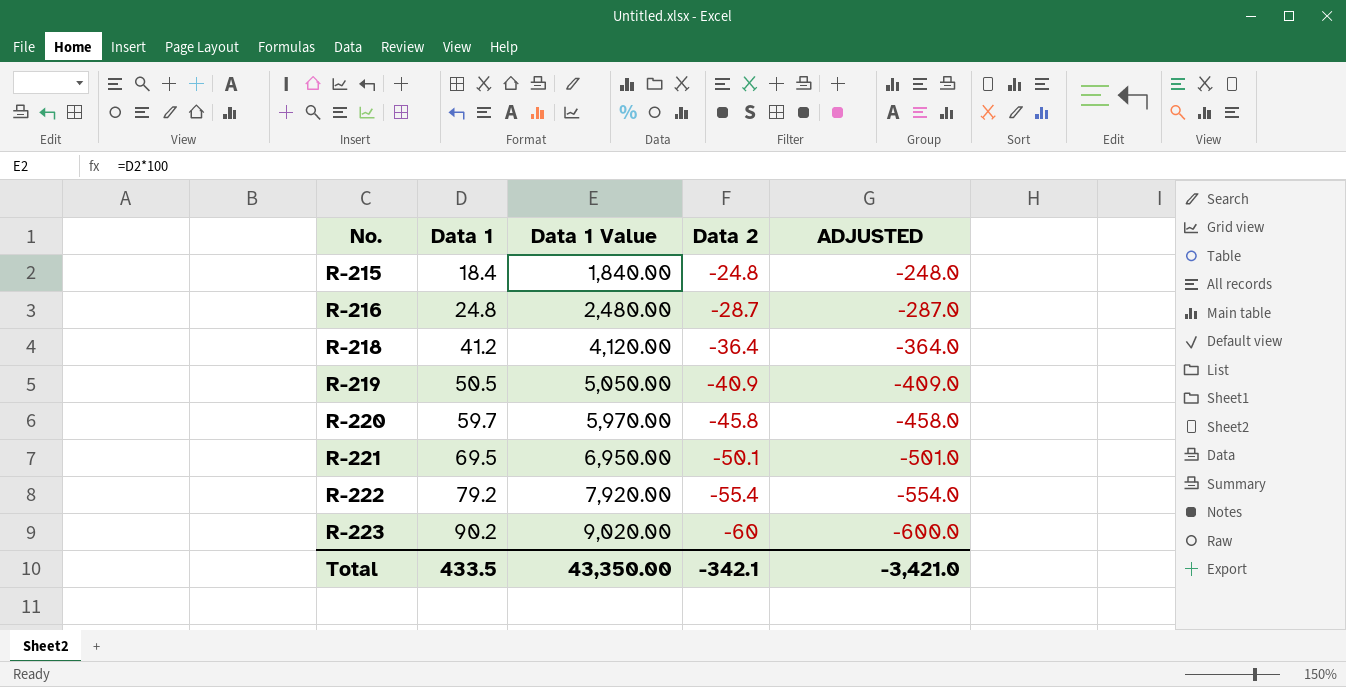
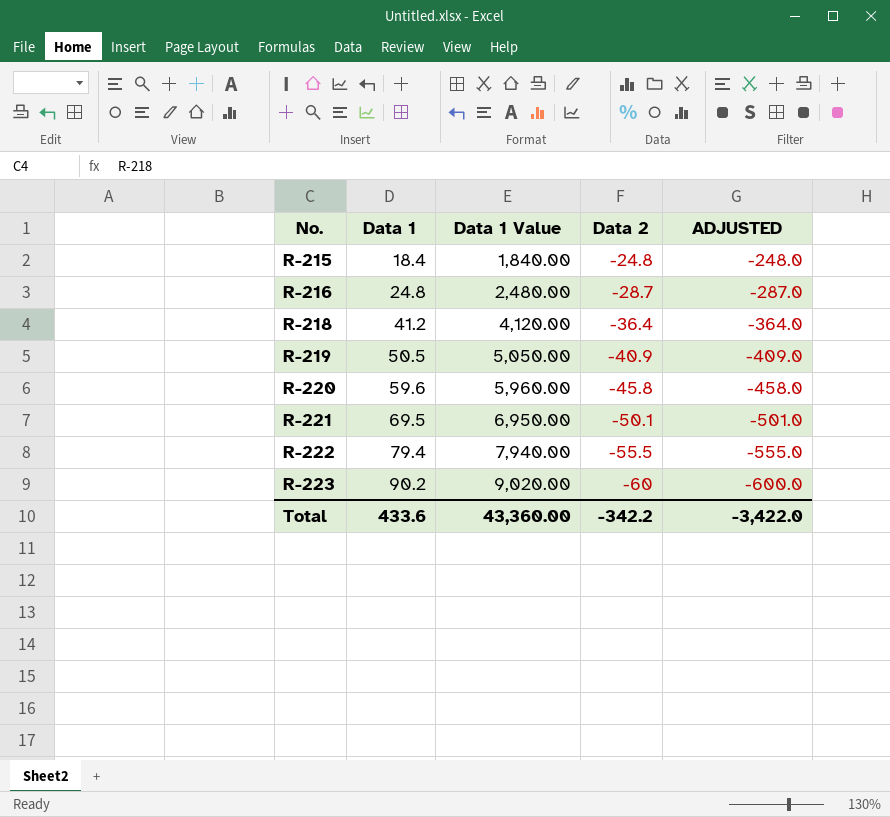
R-220 | Data 1: 59.7 -> 59.6
R-220 | Data 1 Value: 5,970.00 -> 5,960.00
R-222 | Data 1: 79.2 -> 79.4
R-222 | Data 1 Value: 7,920.00 -> 7,940.00
R-222 | Data 2: -55.4 -> -55.5
R-222 | ADJUSTED: -554.0 -> -555.0
Total | Data 1: 433.5 -> 433.6
Total | Data 1 Value: 43,350.00 -> 43,360.00
Total | Data 2: -342.1 -> -342.2
Total | ADJUSTED: -3,421.0 -> -3,422.0

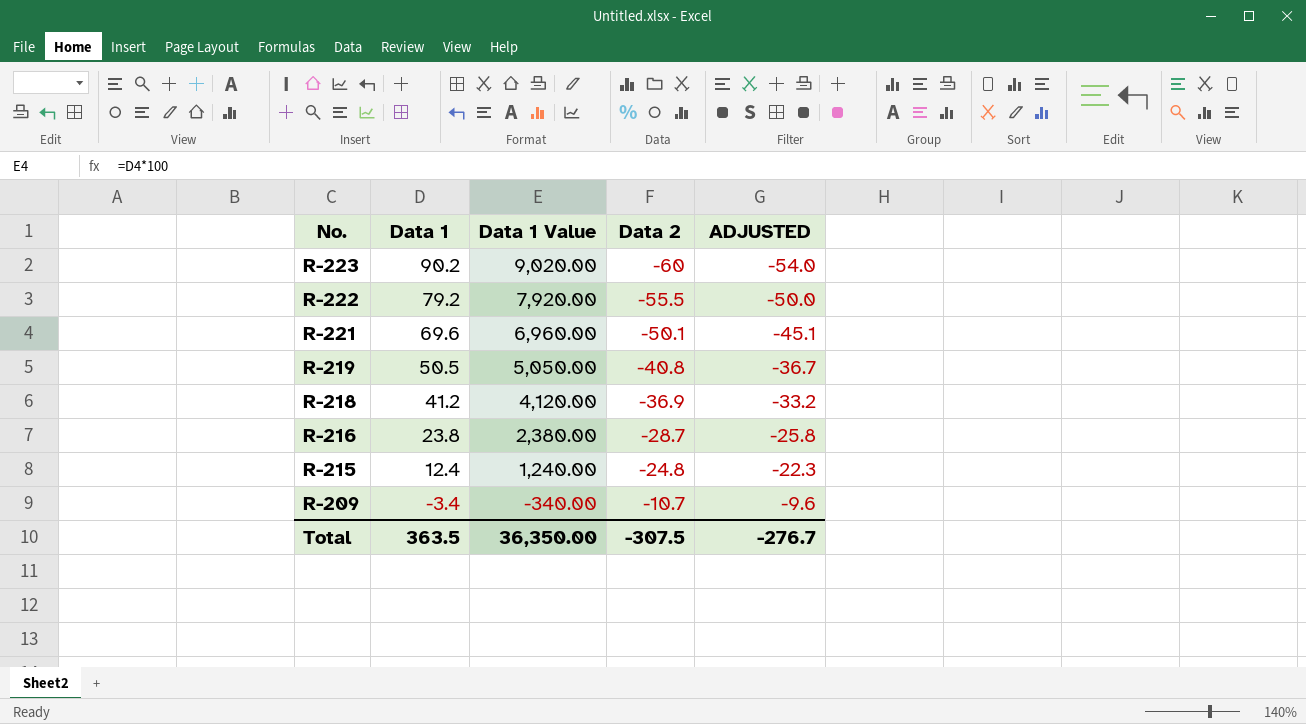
row order: No. ascending -> No. descending
column ADJUSTED | formula: [Data 2] * 10 -> [Data 2] * 0.9
row R-220: 59.6 | 5,960.00 | -45.8 | -458.0 -> none
R-222 | Data 1: 79.4 -> 79.2
R-222 | Data 1 Value: 7,940.00 -> 7,920.00
R-221 | Data 1: 69.5 -> 69.6
R-221 | Data 1 Value: 6,950.00 -> 6,960.00
R-219 | Data 2: -40.9 -> -40.8
R-218 | Data 2: -36.4 -> -36.9
R-216 | Data 1: 24.8 -> 23.8
R-216 | Data 1 Value: 2,480.00 -> 2,380.00
R-215 | Data 1: 18.4 -> 12.4
R-215 | Data 1 Value: 1,840.00 -> 1,240.00
row R-209: none -> -3.4 | -340.00 | -10.7 | -9.6
Total | Data 1: 433.6 -> 363.5
Total | Data 1 Value: 43,360.00 -> 36,350.00
Total | Data 2: -342.2 -> -307.5
Total | ADJUSTED: -3,422.0 -> -276.7

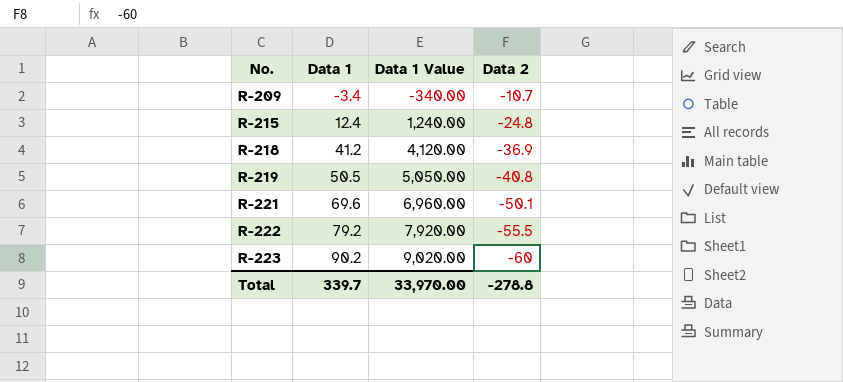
row order: No. descending -> No. ascending
column ADJUSTED | formula: [Data 2] * 0.9 -> none
row R-216: 23.8 | 2,380.00 | -28.7 | -25.8 -> none
Total | Data 1: 363.5 -> 339.7
Total | Data 1 Value: 36,350.00 -> 33,970.00
Total | Data 2: -307.5 -> -278.8

